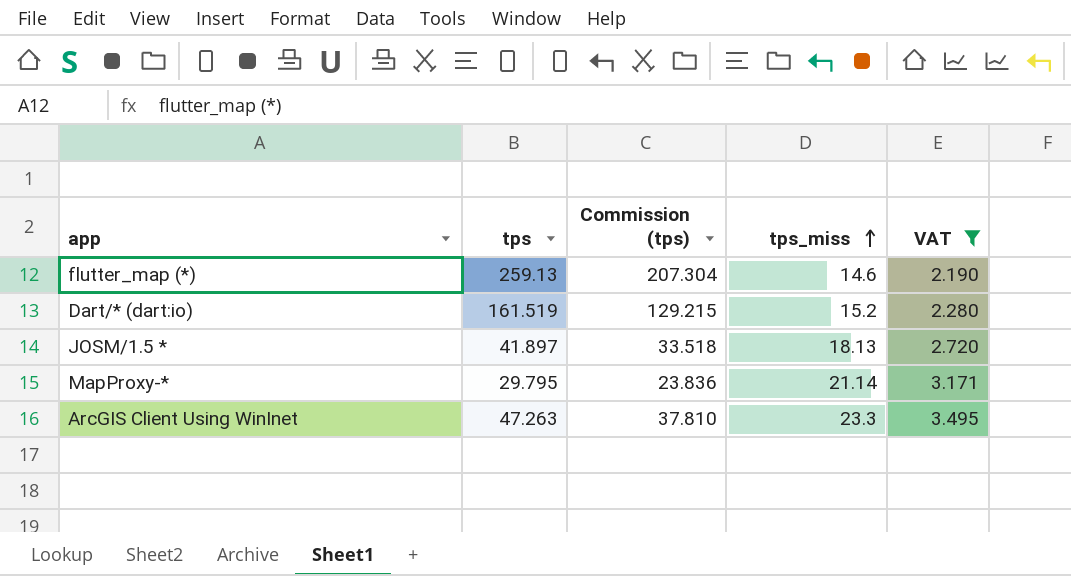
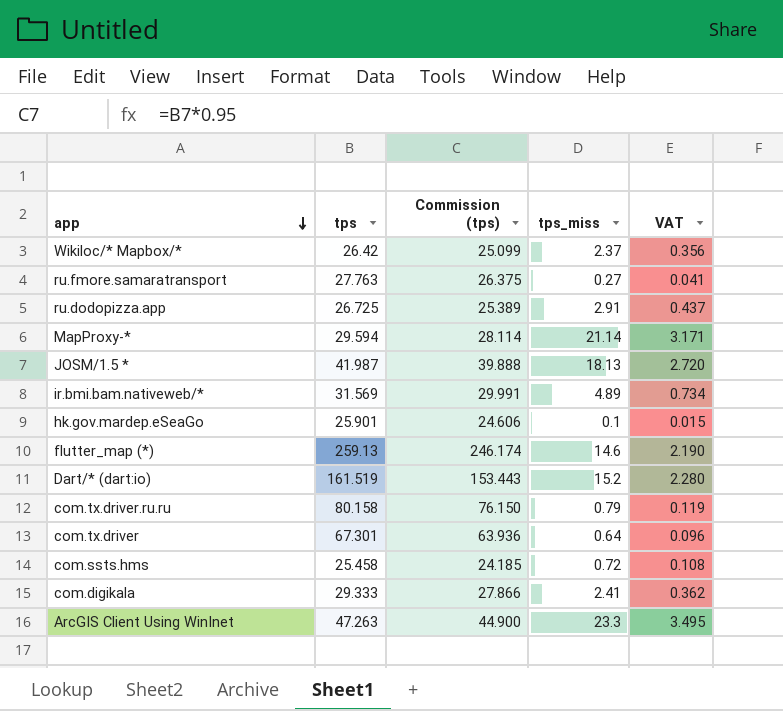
filter: VAT >= 2.190 -> none
row order: tps_miss ascending -> app descending
column Commission (tps) | formula: [tps] * 0.8 -> [tps] * 0.95
MapProxy-* | tps: 29.795 -> 29.594
JOSM/1.5 * | tps: 41.897 -> 41.987

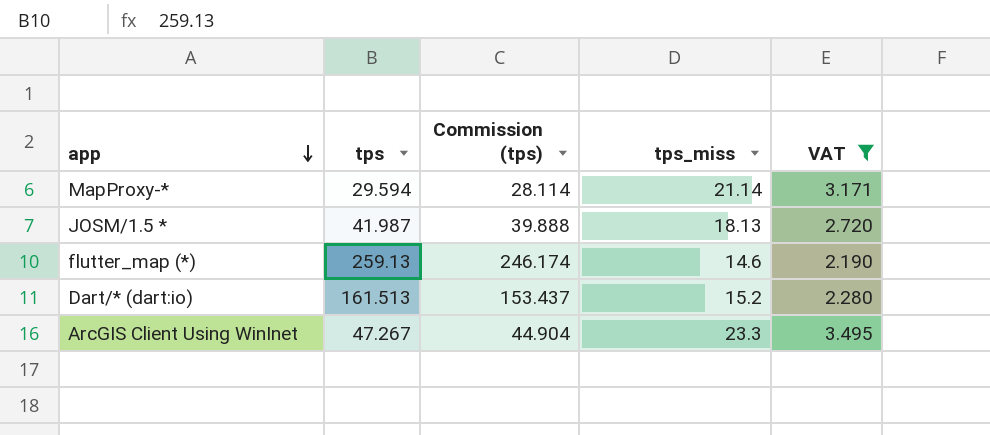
filter: none -> VAT >= 2.190
Dart/* (dart:io) | tps: 161.519 -> 161.513
Dart/* (dart:io) | Commission (tps): 153.443 -> 153.437
ArcGIS Client Using WinInet | tps: 47.263 -> 47.267
ArcGIS Client Using WinInet | Commission (tps): 44.900 -> 44.904

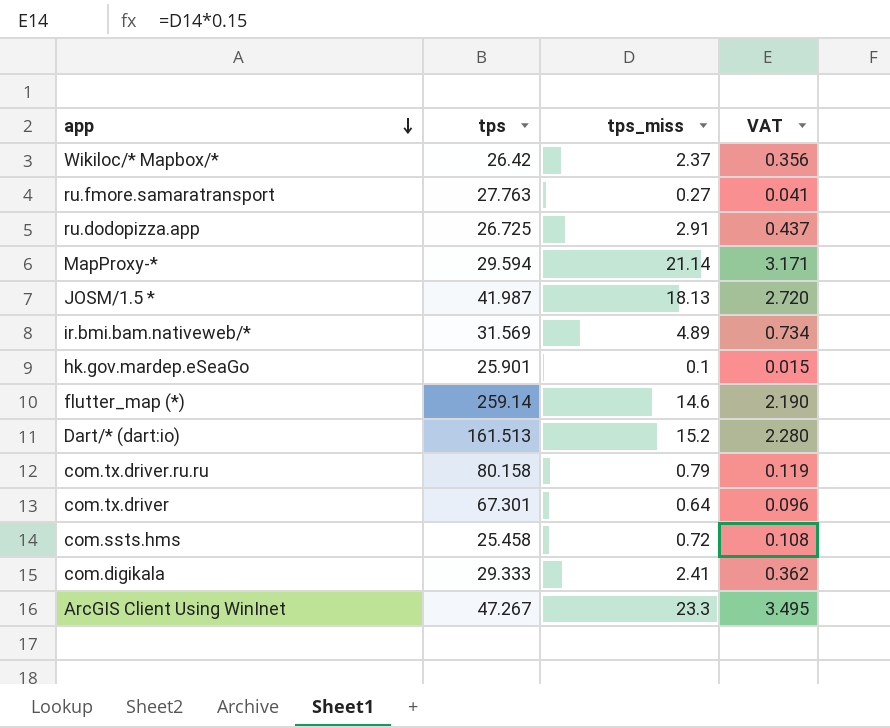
filter: VAT >= 2.190 -> none
column Commission (tps) | formula: [tps] * 0.95 -> none
flutter_map (*) | tps: 259.13 -> 259.14

